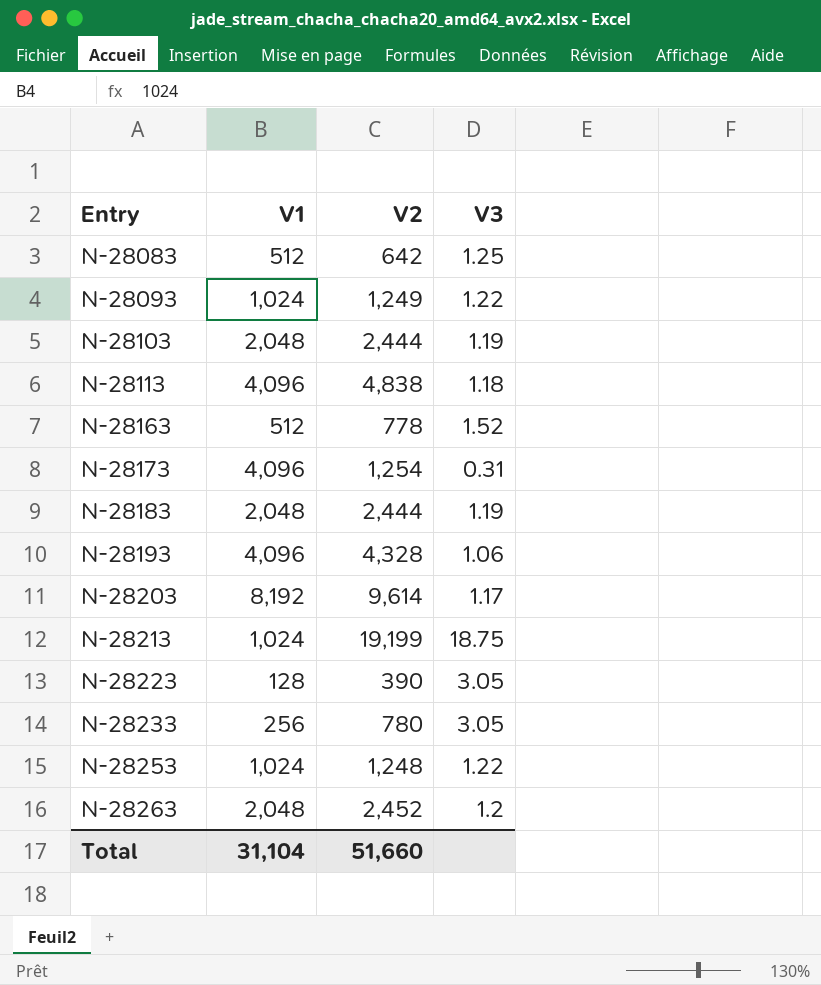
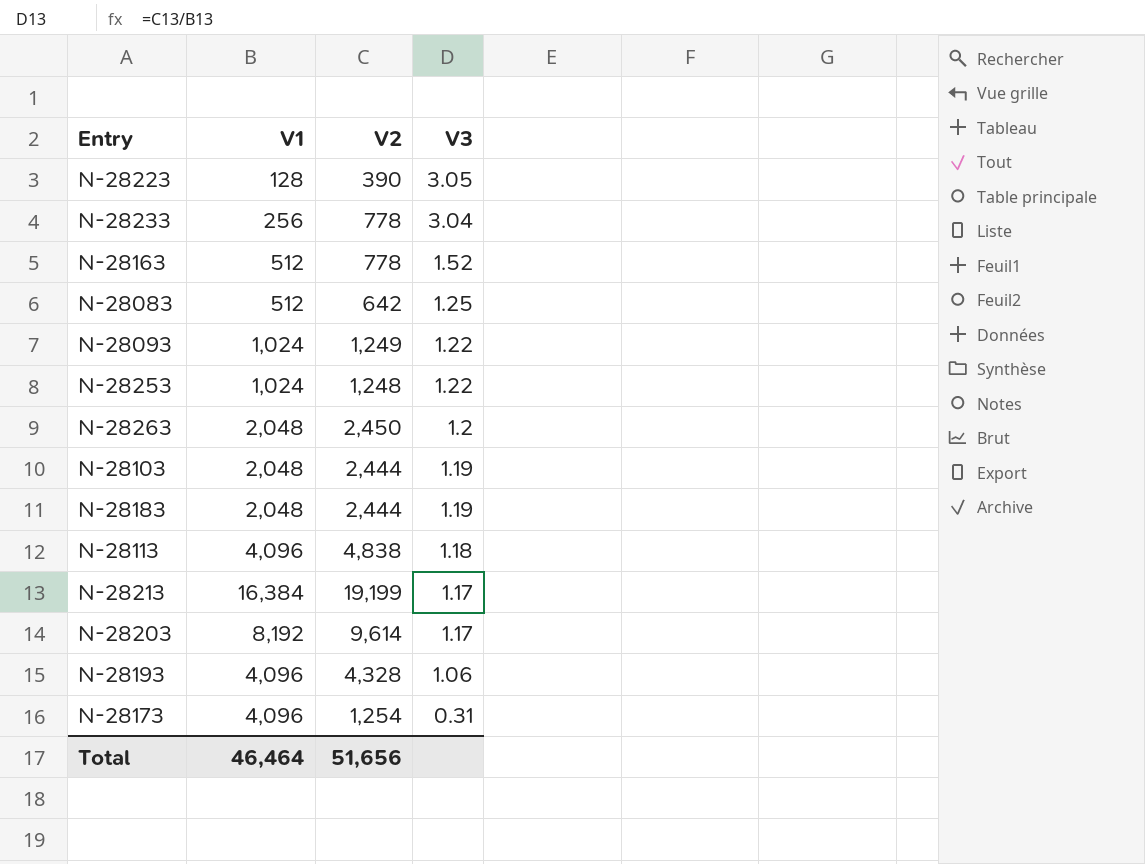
row order: Entry ascending -> V3 descending
N-28233 | V2: 780 -> 778
N-28233 | V3: 3.05 -> 3.04
N-28263 | V2: 2,452 -> 2,450
N-28213 | V1: 1,024 -> 16,384
N-28213 | V3: 18.75 -> 1.17
Total | V1: 31,104 -> 46,464
Total | V2: 51,660 -> 51,656

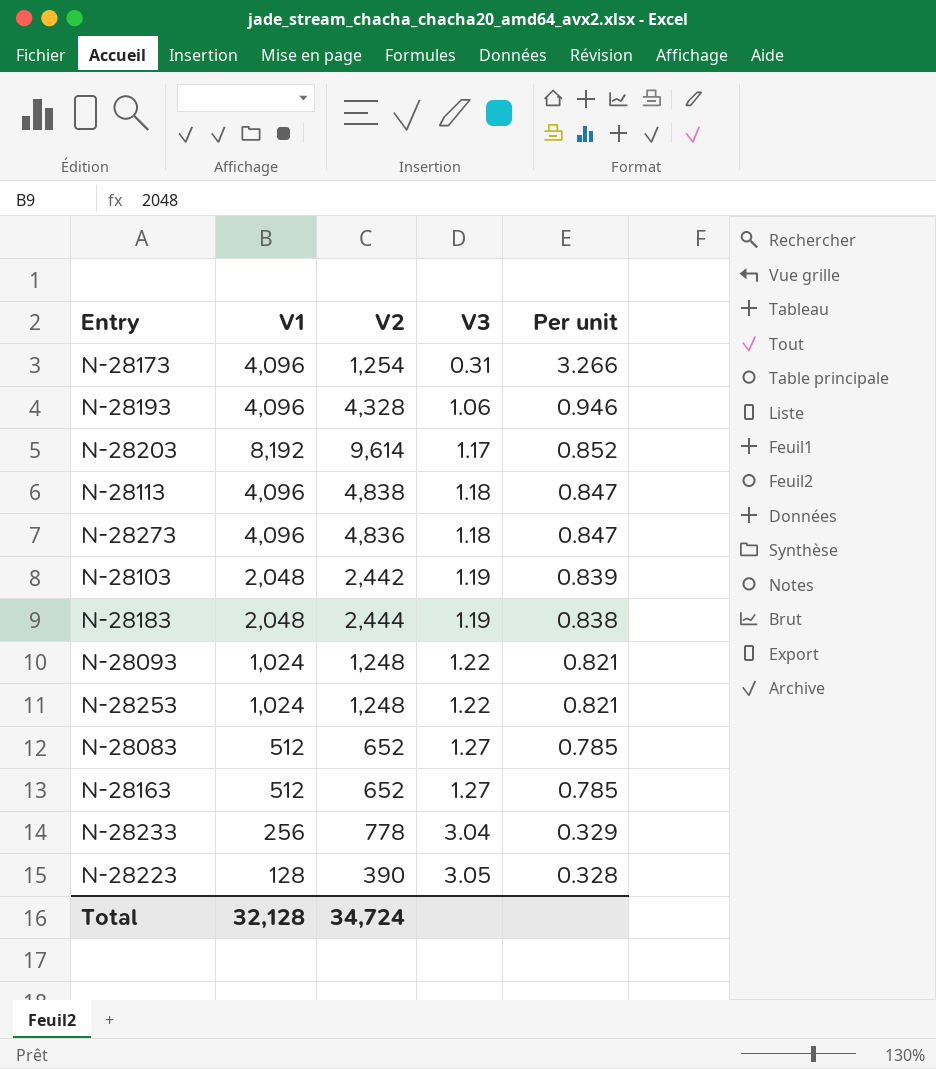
row order: V3 descending -> V3 ascending
column Per unit | formula: none -> [V1] / [V2]
row N-28263: 2,048 | 2,450 | 1.2 -> none
row N-28213: 16,384 | 19,199 | 1.17 -> none
row N-28273: none -> 4,096 | 4,836 | 1.18 | 0.847
N-28103 | V2: 2,444 -> 2,442
N-28093 | V2: 1,249 -> 1,248
N-28083 | V2: 642 -> 652
N-28083 | V3: 1.25 -> 1.27
N-28163 | V2: 778 -> 652
N-28163 | V3: 1.52 -> 1.27
Total | V1: 46,464 -> 32,128
Total | V2: 51,656 -> 34,724

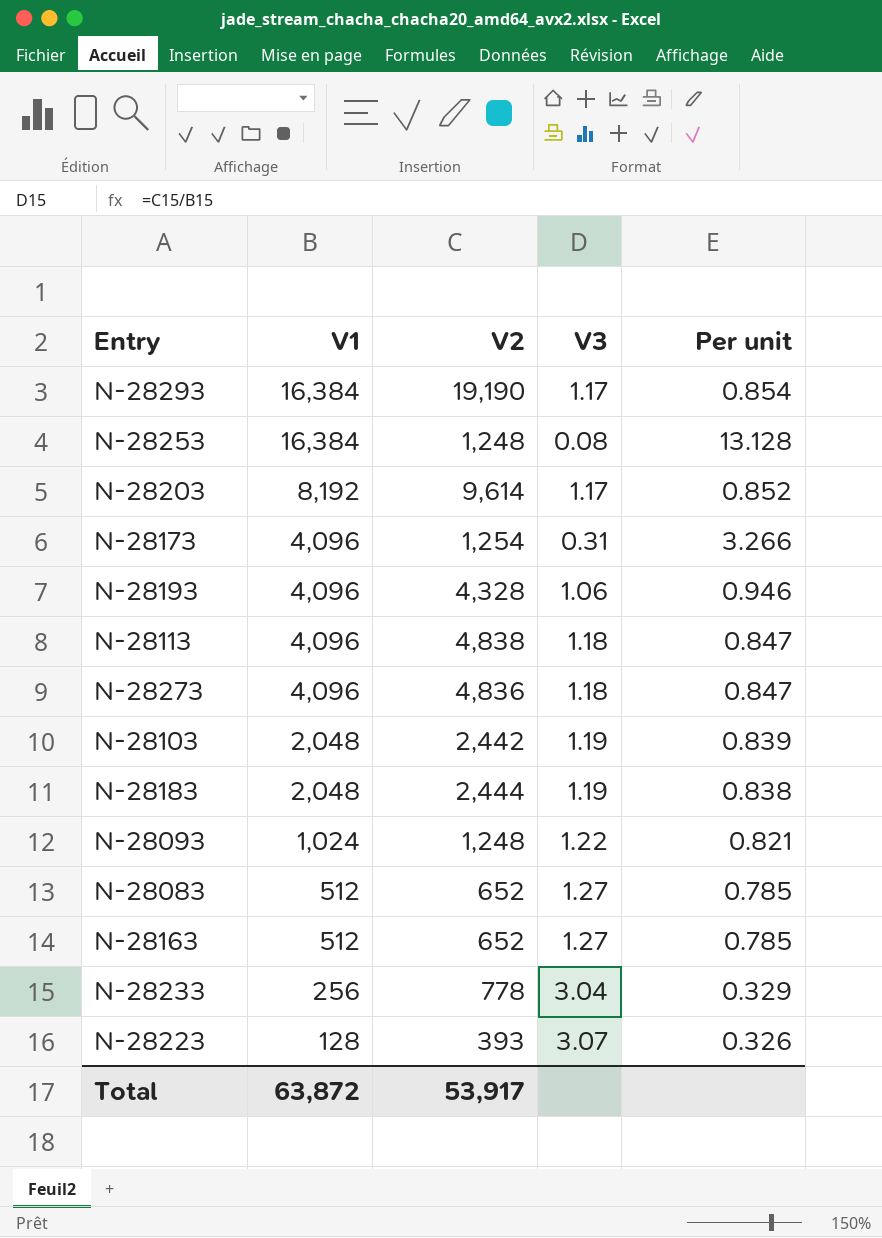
row order: V3 ascending -> V1 descending
row N-28293: none -> 16,384 | 19,190 | 1.17 | 0.854
N-28253 | V1: 1,024 -> 16,384
N-28253 | V3: 1.22 -> 0.08
N-28253 | Per unit: 0.821 -> 13.128
N-28223 | V2: 390 -> 393
N-28223 | V3: 3.05 -> 3.07
N-28223 | Per unit: 0.328 -> 0.326
Total | V1: 32,128 -> 63,872
Total | V2: 34,724 -> 53,917

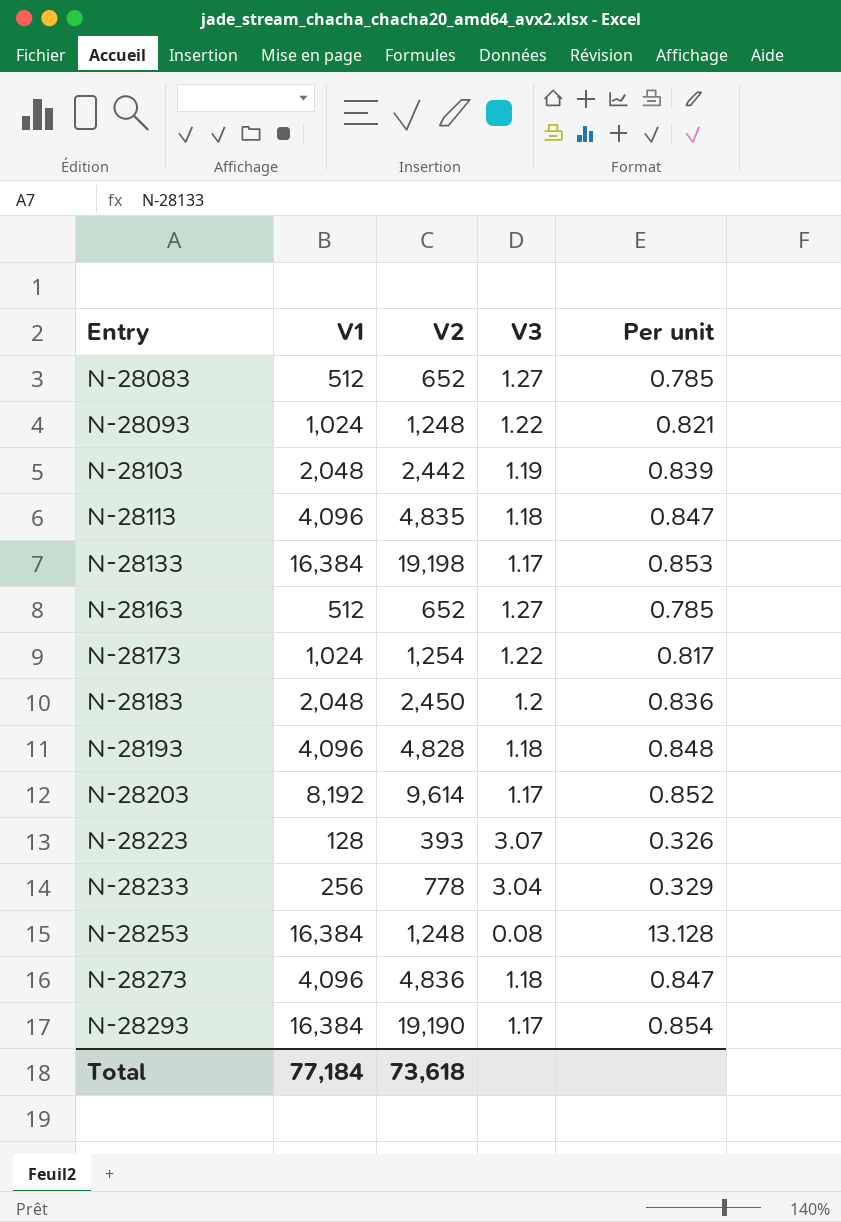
row order: V1 descending -> Entry ascending
N-28113 | V2: 4,838 -> 4,835
row N-28133: none -> 16,384 | 19,198 | 1.17 | 0.853
N-28173 | V1: 4,096 -> 1,024
N-28173 | V3: 0.31 -> 1.22
N-28173 | Per unit: 3.266 -> 0.817
N-28183 | V2: 2,444 -> 2,450
N-28183 | V3: 1.19 -> 1.2
N-28183 | Per unit: 0.838 -> 0.836
N-28193 | V2: 4,328 -> 4,828
N-28193 | V3: 1.06 -> 1.18
N-28193 | Per unit: 0.946 -> 0.848
Total | V1: 63,872 -> 77,184
Total | V2: 53,917 -> 73,618

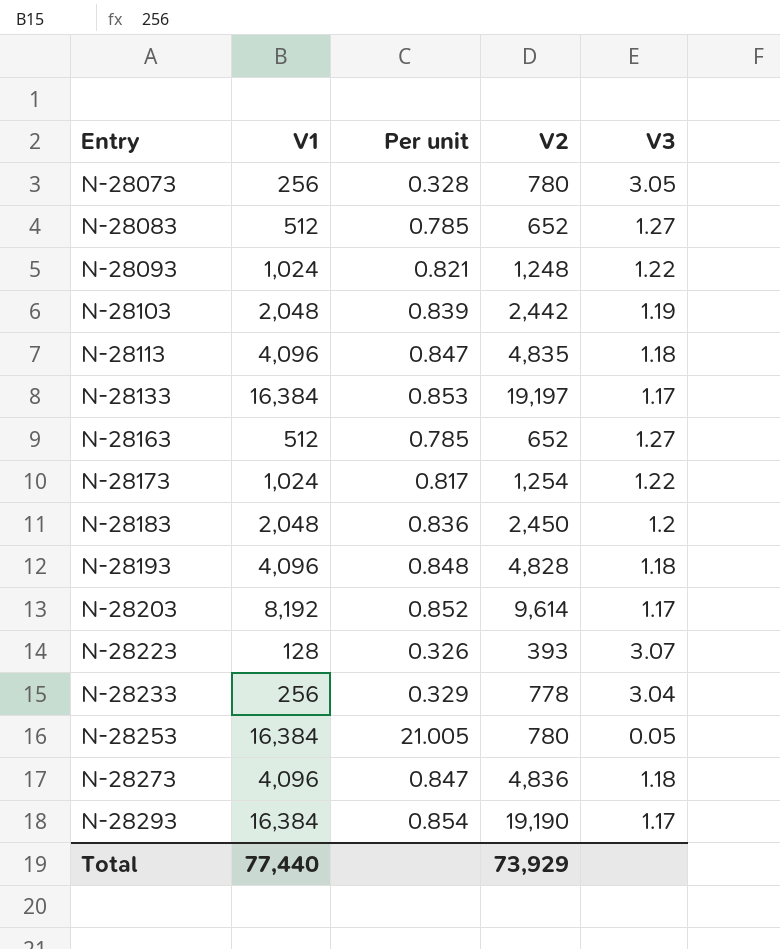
column Per unit | position: 5 -> 3
row N-28073: none -> 256 | 0.328 | 780 | 3.05
N-28133 | V2: 19,198 -> 19,197
N-28253 | Per unit: 13.128 -> 21.005
N-28253 | V2: 1,248 -> 780
N-28253 | V3: 0.08 -> 0.05
Total | V1: 77,184 -> 77,440
Total | V2: 73,618 -> 73,929

